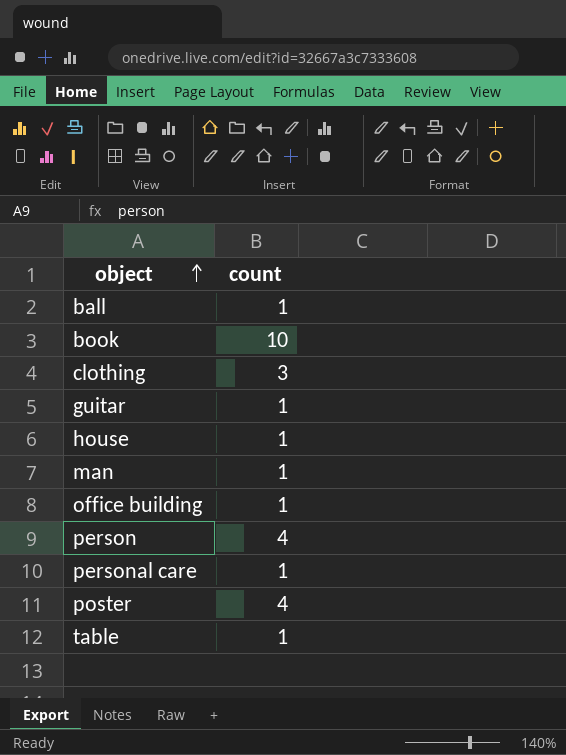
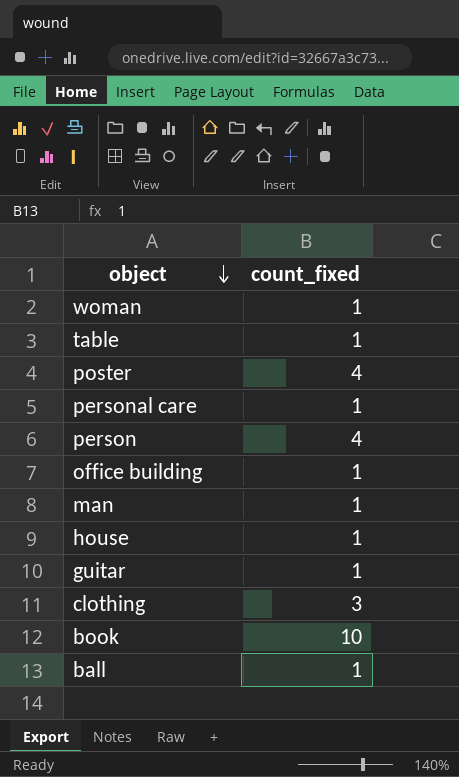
row order: object ascending -> object descending
column name: count -> count_fixed
row woman: none -> 1

